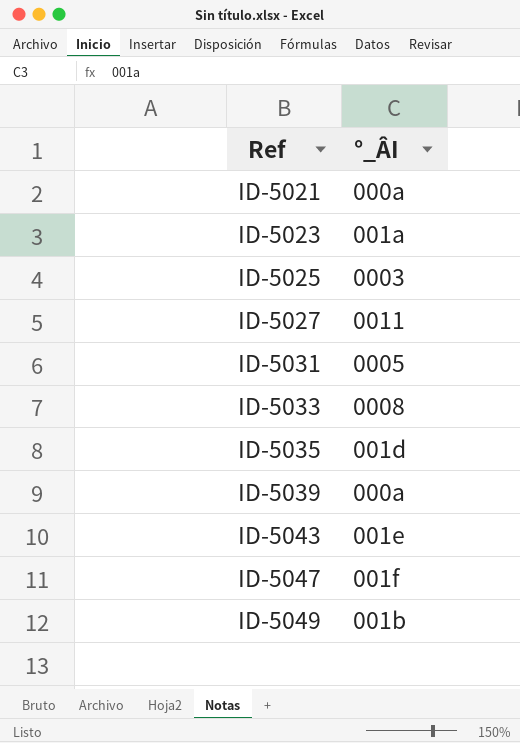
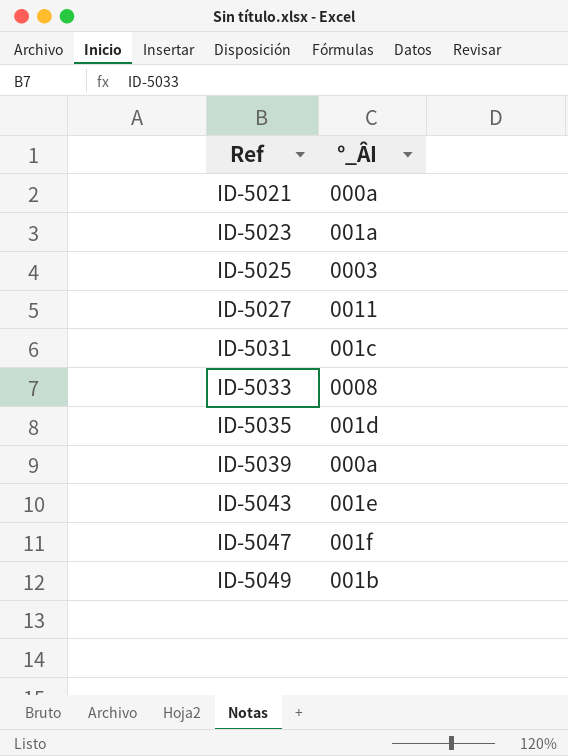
ID-5031 | °_ÂI: 0005 -> 001c

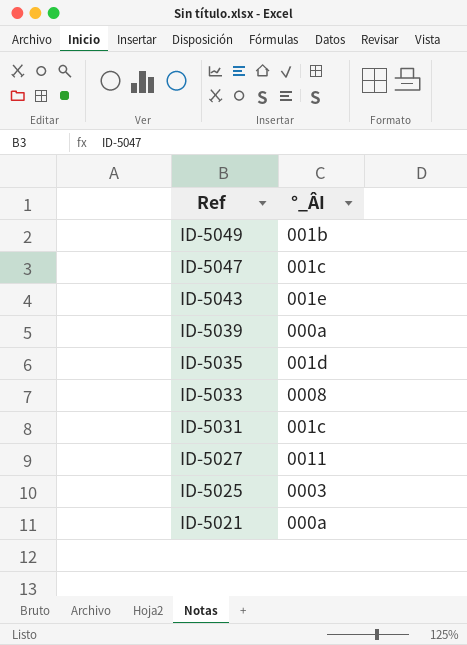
row order: Ref ascending -> Ref descending
row ID-5023: 001a -> none
ID-5047 | °_ÂI: 001f -> 001c

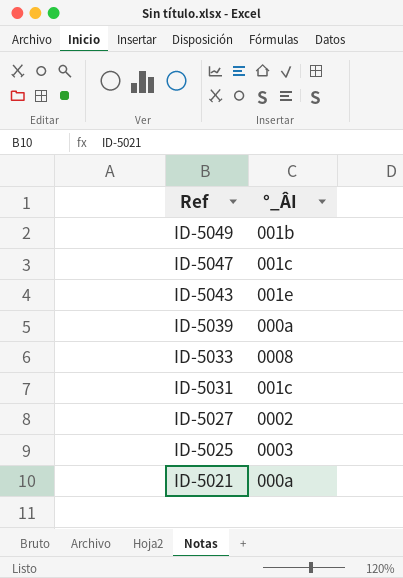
row ID-5035: 001d -> none
ID-5027 | °_ÂI: 0011 -> 0002

